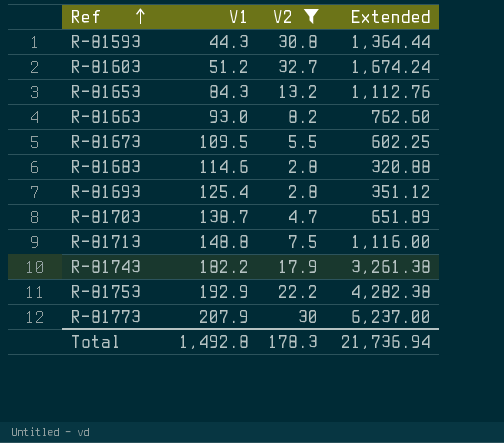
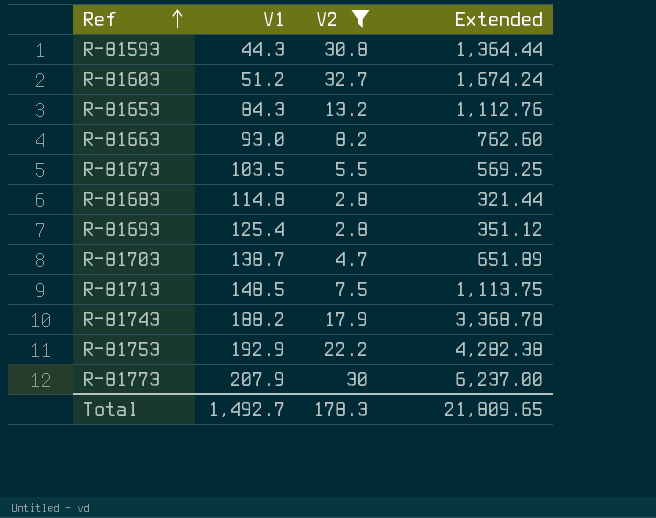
R-81673 | V1: 109.5 -> 103.5
R-81673 | Extended: 602.25 -> 569.25
R-81683 | V1: 114.6 -> 114.8
R-81683 | Extended: 320.88 -> 321.44
R-81713 | V1: 148.8 -> 148.5
R-81713 | Extended: 1,116.00 -> 1,113.75
R-81743 | V1: 182.2 -> 188.2
R-81743 | Extended: 3,261.38 -> 3,368.78
Total | V1: 1,492.8 -> 1,492.7
Total | Extended: 21,736.94 -> 21,809.65

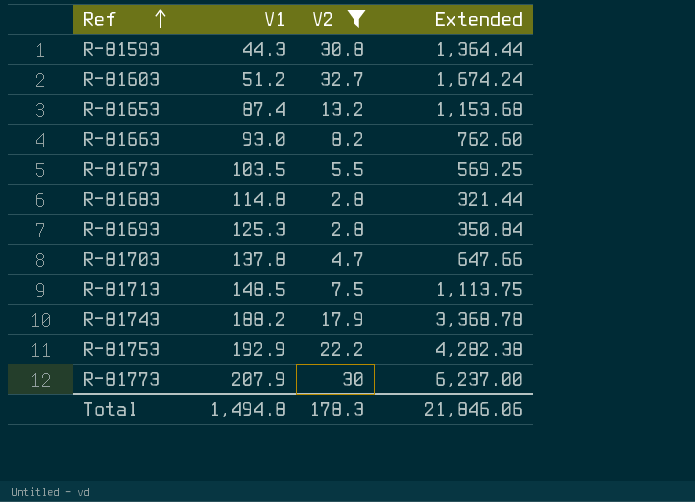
R-81653 | V1: 84.3 -> 87.4
R-81653 | Extended: 1,112.76 -> 1,153.68
R-81693 | V1: 125.4 -> 125.3
R-81693 | Extended: 351.12 -> 350.84
R-81703 | V1: 138.7 -> 137.8
R-81703 | Extended: 651.89 -> 647.66
Total | V1: 1,492.7 -> 1,494.8
Total | Extended: 21,809.65 -> 21,846.06

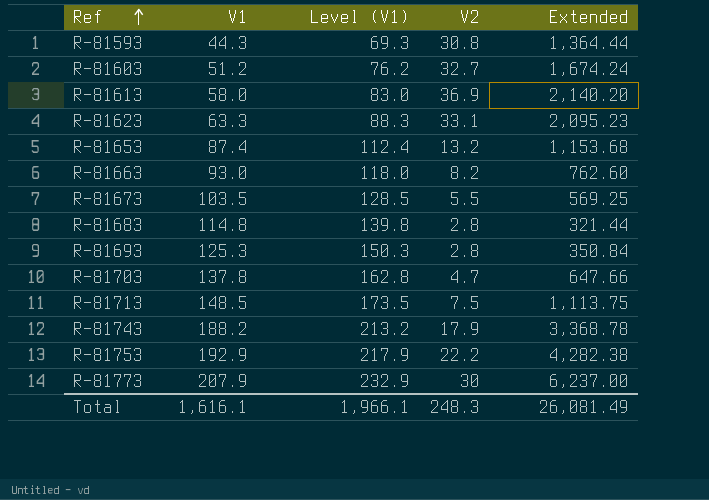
filter: V2 <= 32.7 -> none
column Level (V1) | formula: none -> [V1] + 25
Total | V1: 1,494.8 -> 1,616.1
Total | V2: 178.3 -> 248.3
Total | Extended: 21,846.06 -> 26,081.49

